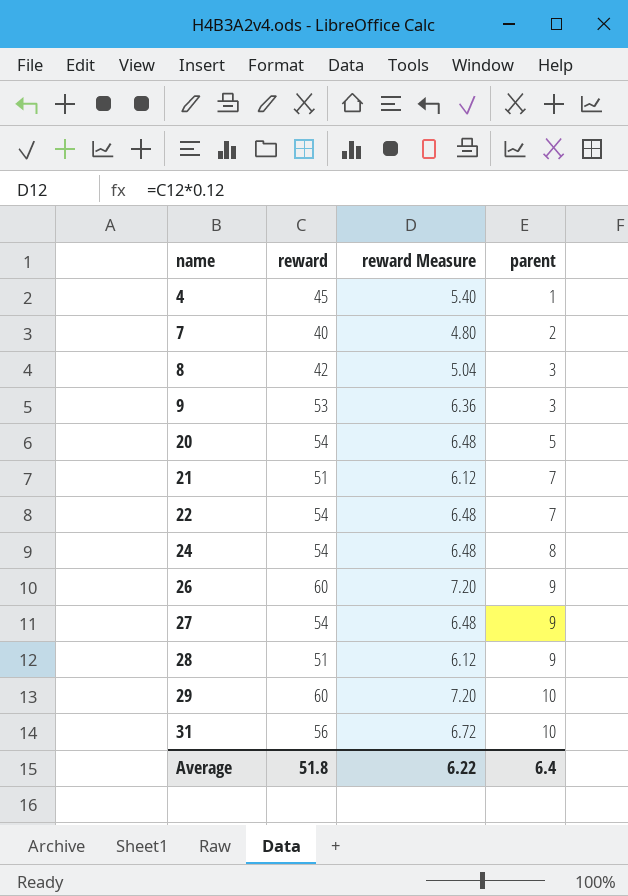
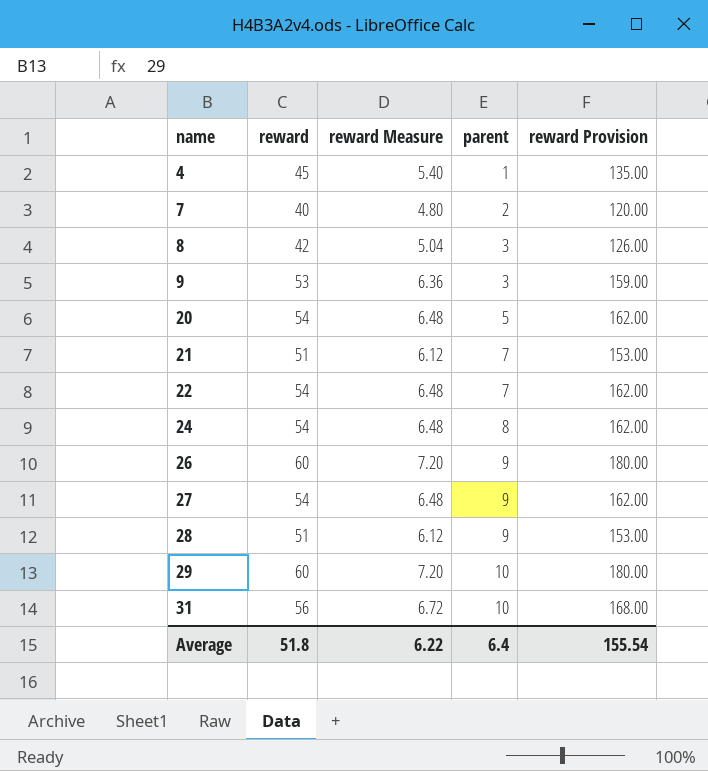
column reward Provision | formula: none -> [reward] * 3

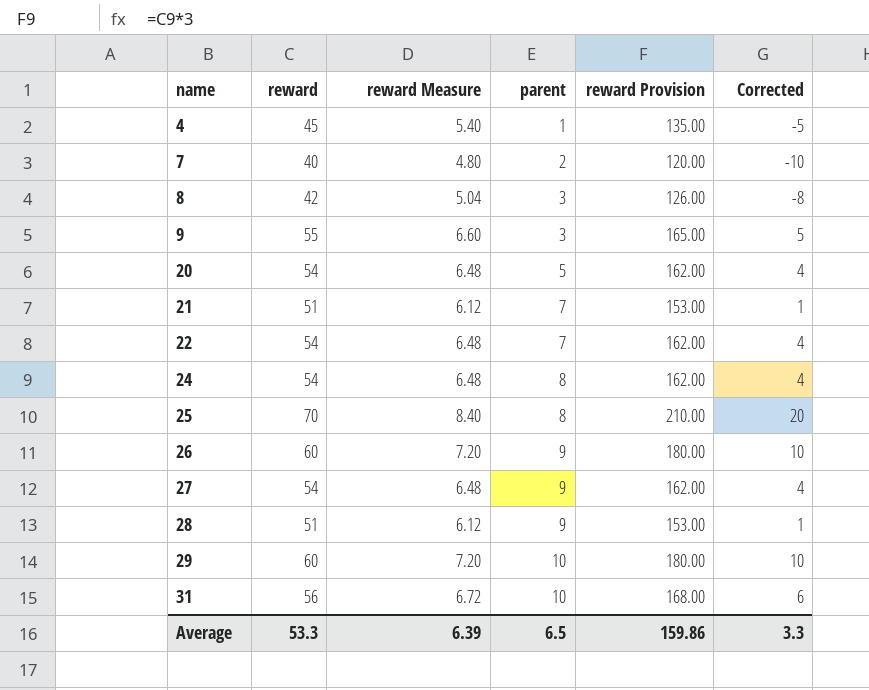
column Corrected | formula: none -> [reward] - 50
9 | reward: 53 -> 55
9 | reward Measure: 6.36 -> 6.60
9 | reward Provision: 159.00 -> 165.00
row 25: none -> 70 | 8.40 | 8 | 210.00 | 20
Average | reward: 51.8 -> 53.3
Average | reward Measure: 6.22 -> 6.39
Average | parent: 6.4 -> 6.5
Average | reward Provision: 155.54 -> 159.86

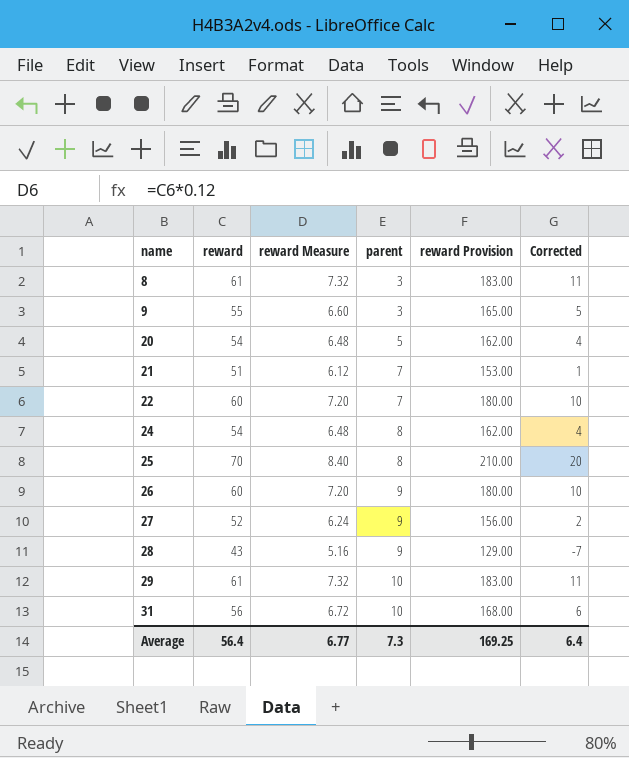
row 4: 45 | 5.40 | 1 | 135.00 | -5 -> none
row 7: 40 | 4.80 | 2 | 120.00 | -10 -> none
8 | reward: 42 -> 61
8 | reward Measure: 5.04 -> 7.32
8 | reward Provision: 126.00 -> 183.00
8 | Corrected: -8 -> 11
22 | reward: 54 -> 60
22 | reward Measure: 6.48 -> 7.20
22 | reward Provision: 162.00 -> 180.00
22 | Corrected: 4 -> 10
27 | reward: 54 -> 52
27 | reward Measure: 6.48 -> 6.24
27 | reward Provision: 162.00 -> 156.00
27 | Corrected: 4 -> 2
28 | reward: 51 -> 43
28 | reward Measure: 6.12 -> 5.16
28 | reward Provision: 153.00 -> 129.00
28 | Corrected: 1 -> -7
29 | reward: 60 -> 61
29 | reward Measure: 7.20 -> 7.32
29 | reward Provision: 180.00 -> 183.00
29 | Corrected: 10 -> 11
Average | reward: 53.3 -> 56.4
Average | reward Measure: 6.39 -> 6.77
Average | parent: 6.5 -> 7.3
Average | reward Provision: 159.86 -> 169.25
Average | Corrected: 3.3 -> 6.4

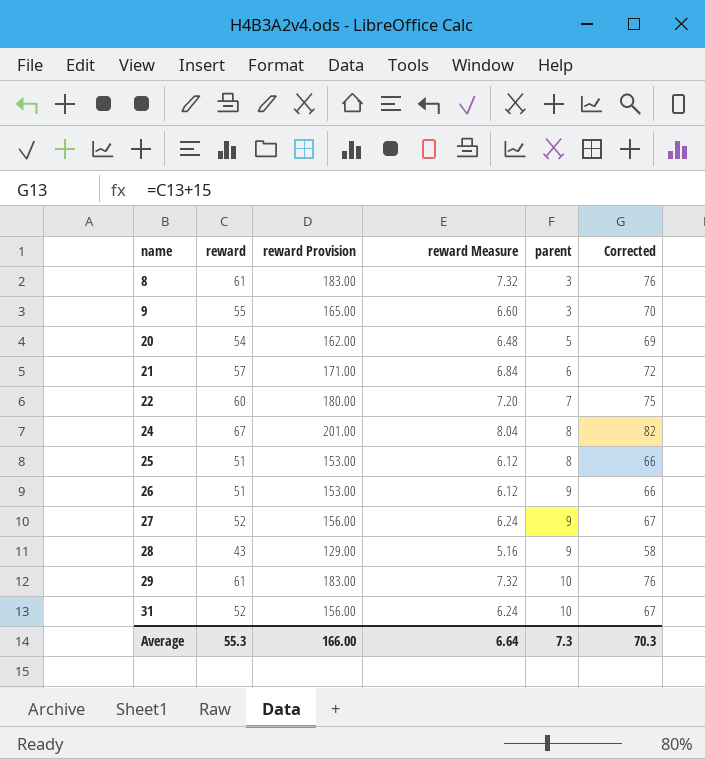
column reward Provision | position: 5 -> 3
column Corrected | formula: [reward] - 50 -> [reward] + 15
21 | reward: 51 -> 57
21 | reward Provision: 153.00 -> 171.00
21 | reward Measure: 6.12 -> 6.84
21 | parent: 7 -> 6
24 | reward: 54 -> 67
24 | reward Provision: 162.00 -> 201.00
24 | reward Measure: 6.48 -> 8.04
25 | reward: 70 -> 51
25 | reward Provision: 210.00 -> 153.00
25 | reward Measure: 8.40 -> 6.12
26 | reward: 60 -> 51
26 | reward Provision: 180.00 -> 153.00
26 | reward Measure: 7.20 -> 6.12
31 | reward: 56 -> 52
31 | reward Provision: 168.00 -> 156.00
31 | reward Measure: 6.72 -> 6.24
Average | reward: 56.4 -> 55.3
Average | reward Provision: 169.25 -> 166.00
Average | reward Measure: 6.77 -> 6.64
Average | Corrected: 6.4 -> 70.3

